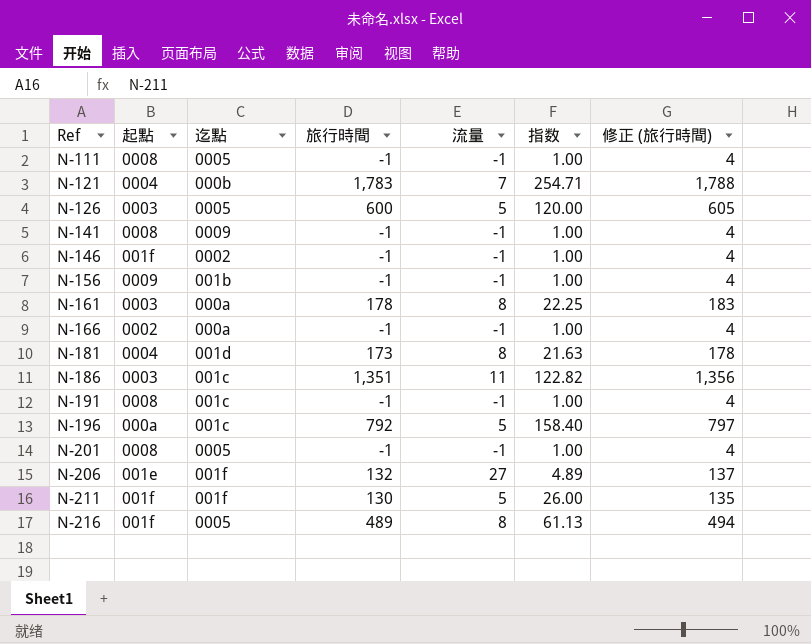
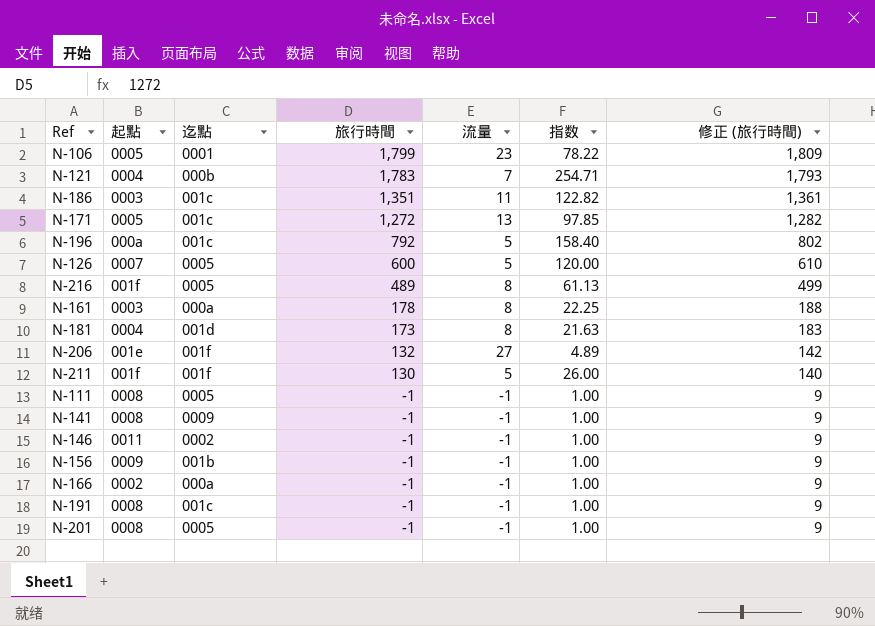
row order: Ref ascending -> 旅行時間 descending
column 修正 (旅行時間) | formula: [旅行時間] + 5 -> [旅行時間] + 10
row N-106: none -> 0005 | 0001 | 1,799 | 23 | 78.22 | 1,809
row N-171: none -> 0005 | 001c | 1,272 | 13 | 97.85 | 1,282
N-126 | 起點: 0003 -> 0007
N-146 | 起點: 001f -> 0011

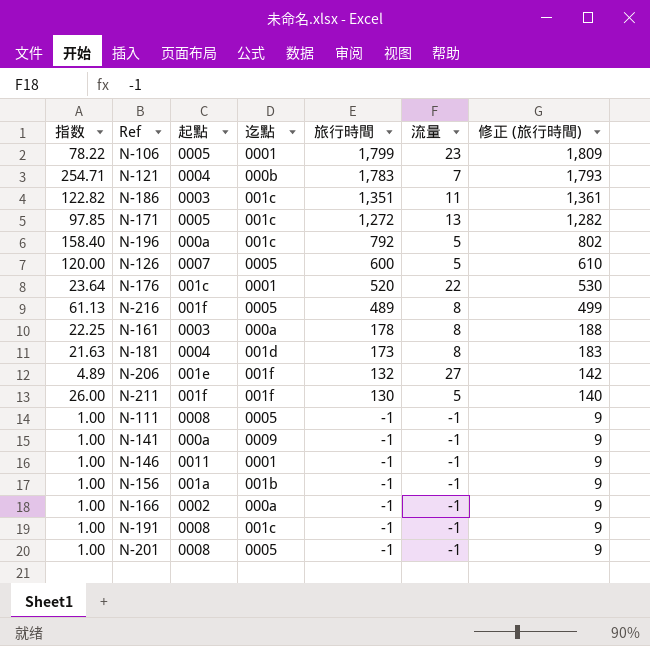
column 指数 | position: 6 -> 1
row N-176: none -> 23.64 | 001c | 0001 | 520 | 22 | 530
N-141 | 起點: 0008 -> 000a
N-146 | 迄點: 0002 -> 0001
N-156 | 起點: 0009 -> 001a

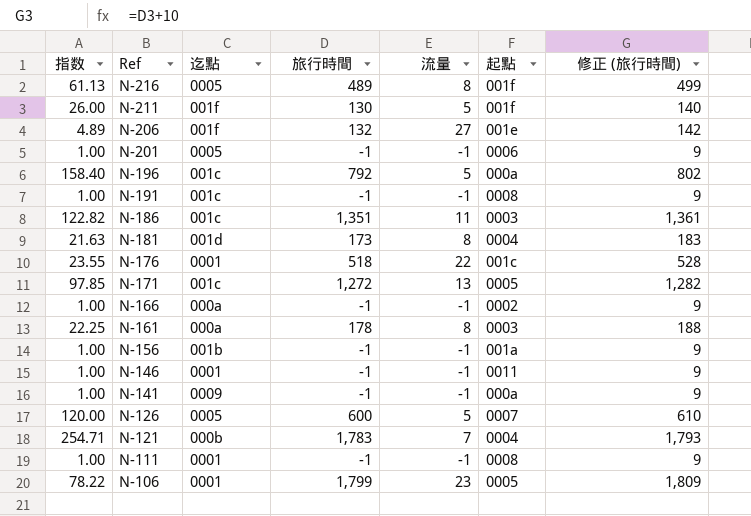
row order: 旅行時間 descending -> Ref descending
column 起點 | position: 3 -> 6
N-201 | 起點: 0008 -> 0006
N-176 | 指数: 23.64 -> 23.55
N-176 | 旅行時間: 520 -> 518
N-176 | 修正 (旅行時間): 530 -> 528
N-111 | 迄點: 0005 -> 0001

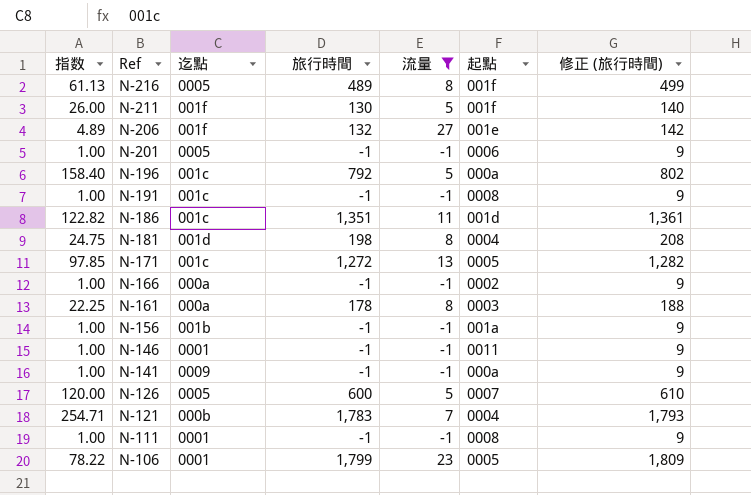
filter: none -> 流量 != 22
N-186 | 起點: 0003 -> 001d
N-181 | 指数: 21.63 -> 24.75
N-181 | 旅行時間: 173 -> 198
N-181 | 修正 (旅行時間): 183 -> 208

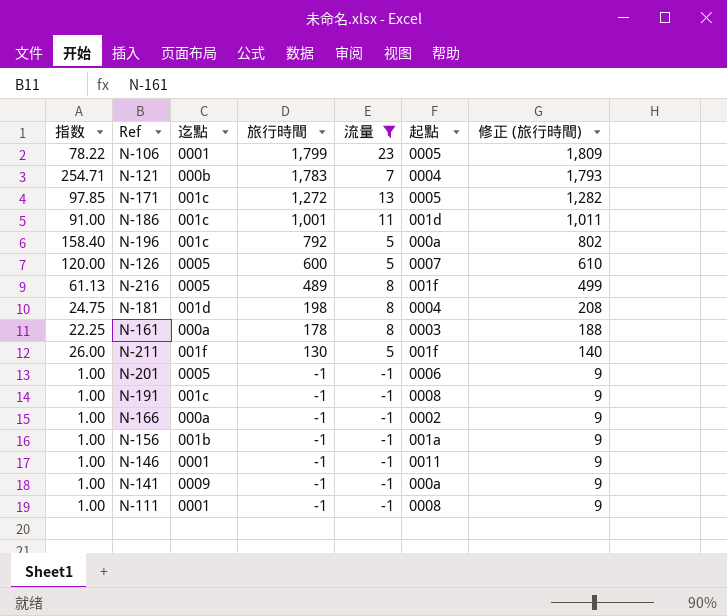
row order: Ref descending -> 旅行時間 descending
row N-206: 4.89 | 001f | 132 | 27 | 001e | 142 -> none
N-186 | 指数: 122.82 -> 91.00
N-186 | 旅行時間: 1,351 -> 1,001
N-186 | 修正 (旅行時間): 1,361 -> 1,011

